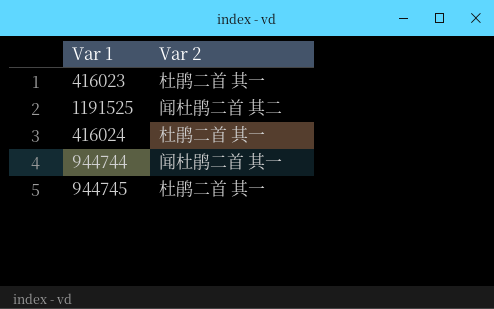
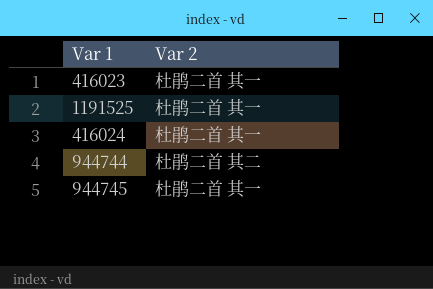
1191525 | Var 2: 闻杜鹃二首 其二 -> 杜鹃二首 其一
944744 | Var 2: 闻杜鹃二首 其一 -> 杜鹃二首 其二

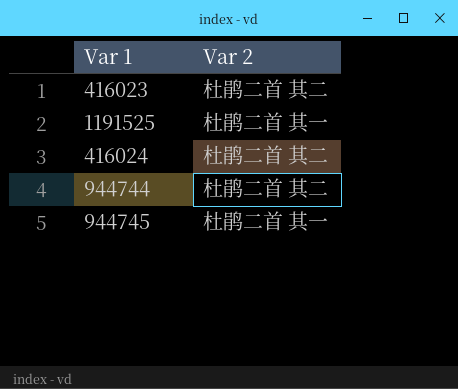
416023 | Var 2: 杜鹃二首 其一 -> 杜鹃二首 其二
416024 | Var 2: 杜鹃二首 其一 -> 杜鹃二首 其二

